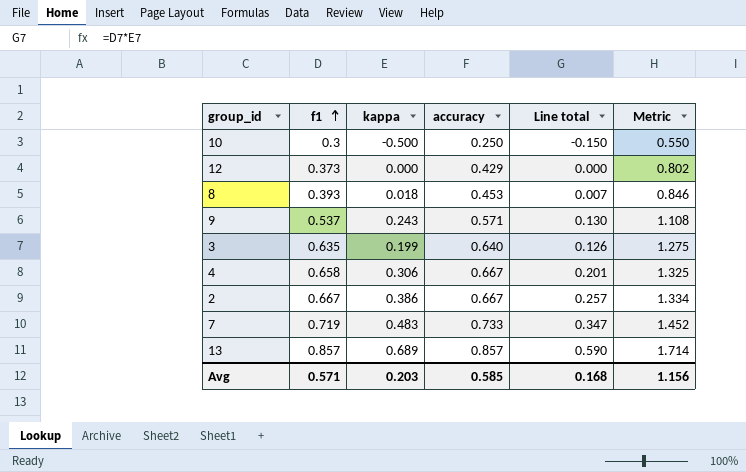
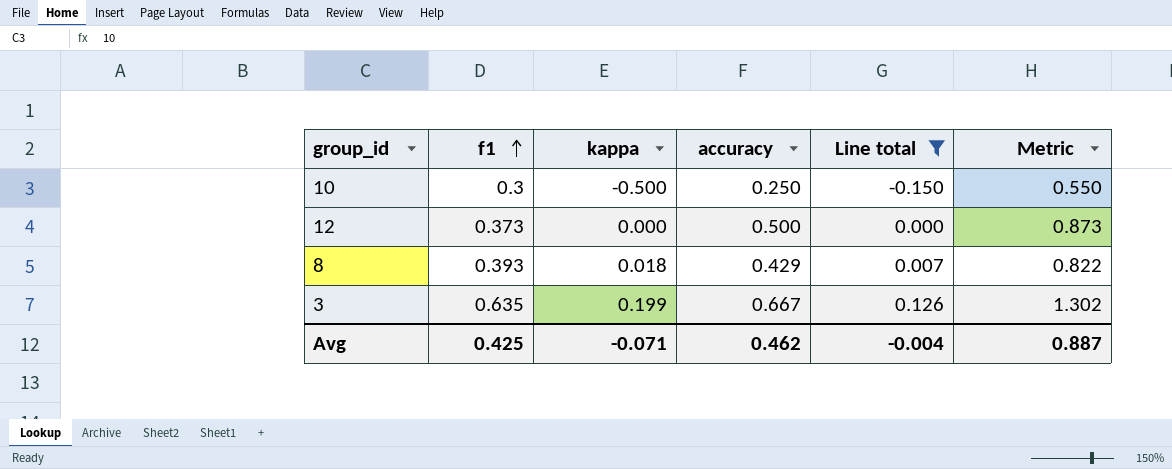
filter: none -> Line total <= 0.126
12 | accuracy: 0.429 -> 0.500
12 | Metric: 0.802 -> 0.873
8 | accuracy: 0.453 -> 0.429
8 | Metric: 0.846 -> 0.822
3 | accuracy: 0.640 -> 0.667
3 | Metric: 1.275 -> 1.302
Avg | f1: 0.571 -> 0.425
Avg | kappa: 0.203 -> -0.071
Avg | accuracy: 0.585 -> 0.462
Avg | Line total: 0.168 -> -0.004
Avg | Metric: 1.156 -> 0.887

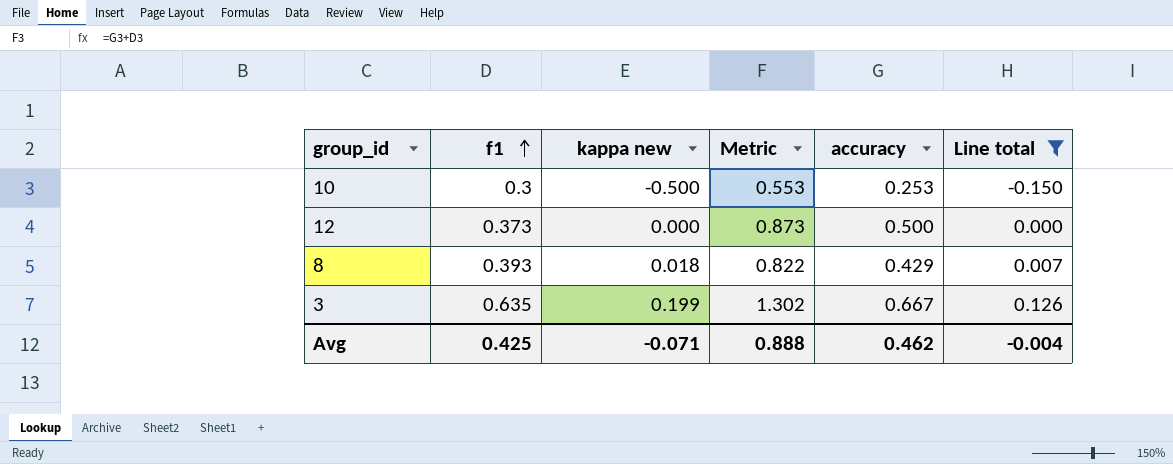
column name: kappa -> kappa new
column Metric | position: 6 -> 4
10 | Metric: 0.550 -> 0.553
10 | accuracy: 0.250 -> 0.253
Avg | Metric: 0.887 -> 0.888

